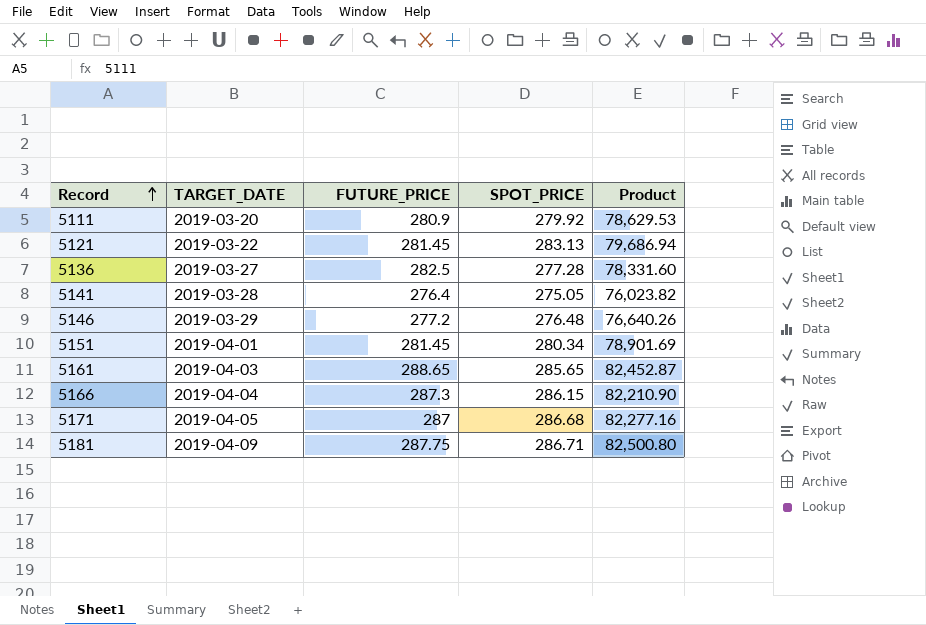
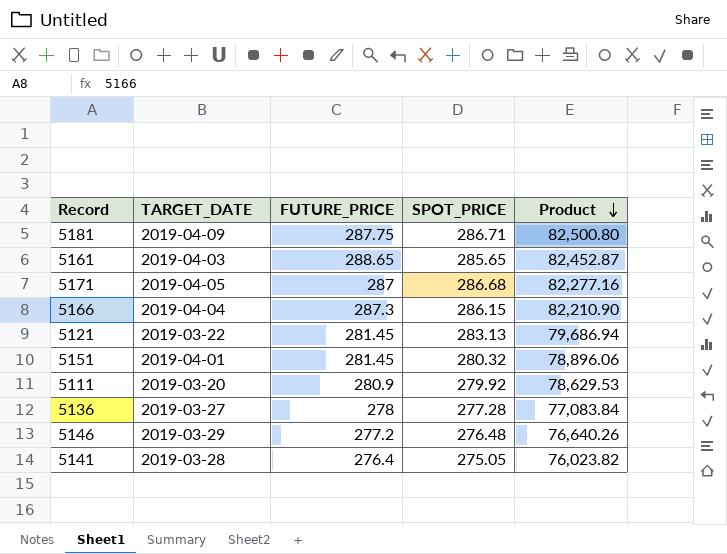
row order: Record ascending -> Product descending
5151 | SPOT_PRICE: 280.34 -> 280.32
5151 | Product: 78,901.69 -> 78,896.06
5136 | FUTURE_PRICE: 282.5 -> 278
5136 | Product: 78,331.60 -> 77,083.84

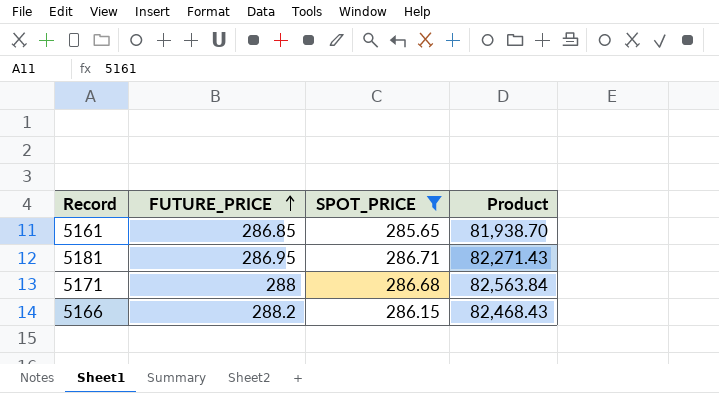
filter: none -> SPOT_PRICE >= 285.65
row order: Product descending -> FUTURE_PRICE ascending
column TARGET_DATE | position: 2 -> none
5161 | FUTURE_PRICE: 288.65 -> 286.85
5161 | Product: 82,452.87 -> 81,938.70
5181 | FUTURE_PRICE: 287.75 -> 286.95
5181 | Product: 82,500.80 -> 82,271.43
5171 | FUTURE_PRICE: 287 -> 288
5171 | Product: 82,277.16 -> 82,563.84
5166 | FUTURE_PRICE: 287.3 -> 288.2
5166 | Product: 82,210.90 -> 82,468.43

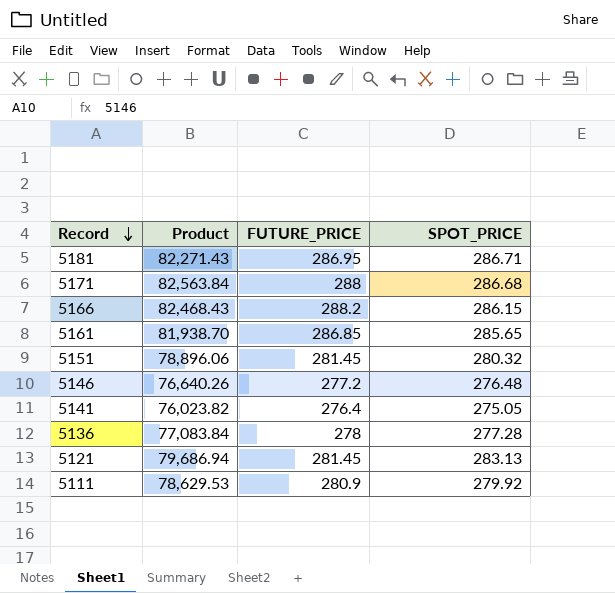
filter: SPOT_PRICE >= 285.65 -> none
row order: FUTURE_PRICE ascending -> Record descending
column Product | position: 4 -> 2

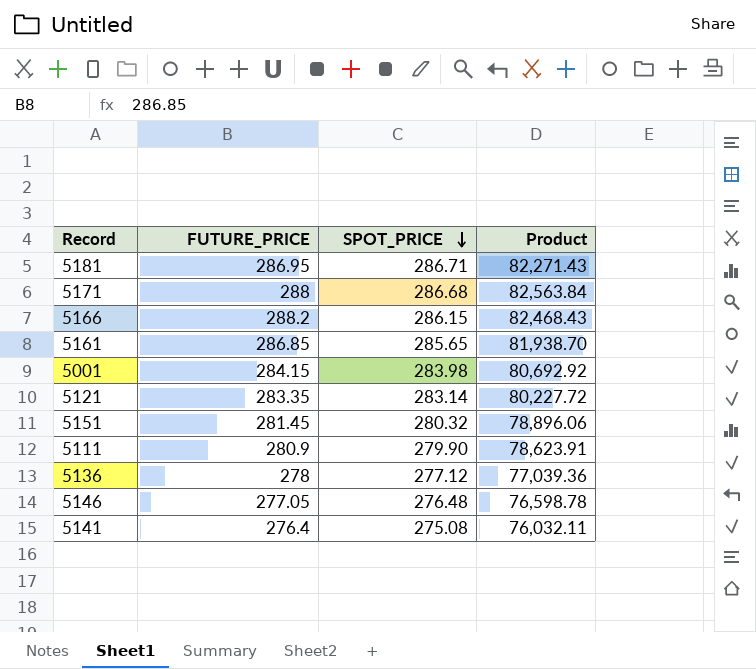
row order: Record descending -> SPOT_PRICE descending
column Product | position: 2 -> 4
row 5001: none -> 284.15 | 283.98 | 80,692.92
5121 | FUTURE_PRICE: 281.45 -> 283.35
5121 | SPOT_PRICE: 283.13 -> 283.14
5121 | Product: 79,686.94 -> 80,227.72
5111 | SPOT_PRICE: 279.92 -> 279.90
5111 | Product: 78,629.53 -> 78,623.91
5136 | SPOT_PRICE: 277.28 -> 277.12
5136 | Product: 77,083.84 -> 77,039.36
5146 | FUTURE_PRICE: 277.2 -> 277.05
5146 | Product: 76,640.26 -> 76,598.78
5141 | SPOT_PRICE: 275.05 -> 275.08
5141 | Product: 76,023.82 -> 76,032.11

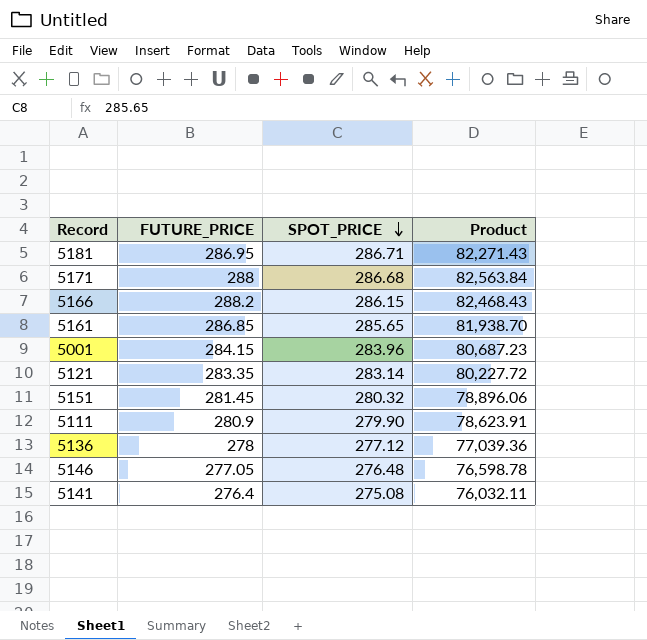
5001 | SPOT_PRICE: 283.98 -> 283.96
5001 | Product: 80,692.92 -> 80,687.23

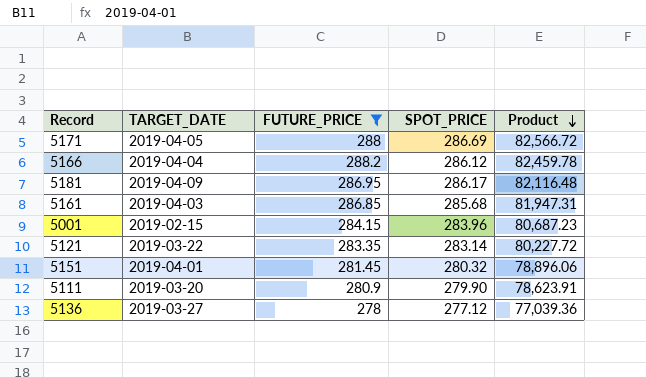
filter: none -> FUTURE_PRICE >= 278
row order: SPOT_PRICE descending -> Product descending
column TARGET_DATE | position: none -> 2
5171 | SPOT_PRICE: 286.68 -> 286.69
5171 | Product: 82,563.84 -> 82,566.72
5166 | SPOT_PRICE: 286.15 -> 286.12
5166 | Product: 82,468.43 -> 82,459.78
5181 | SPOT_PRICE: 286.71 -> 286.17
5181 | Product: 82,271.43 -> 82,116.48
5161 | SPOT_PRICE: 285.65 -> 285.68
5161 | Product: 81,938.70 -> 81,947.31

